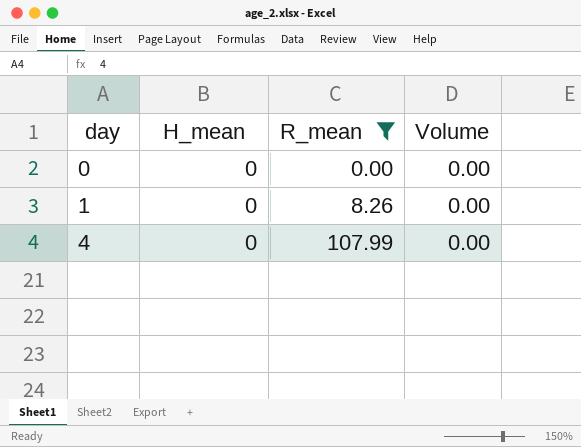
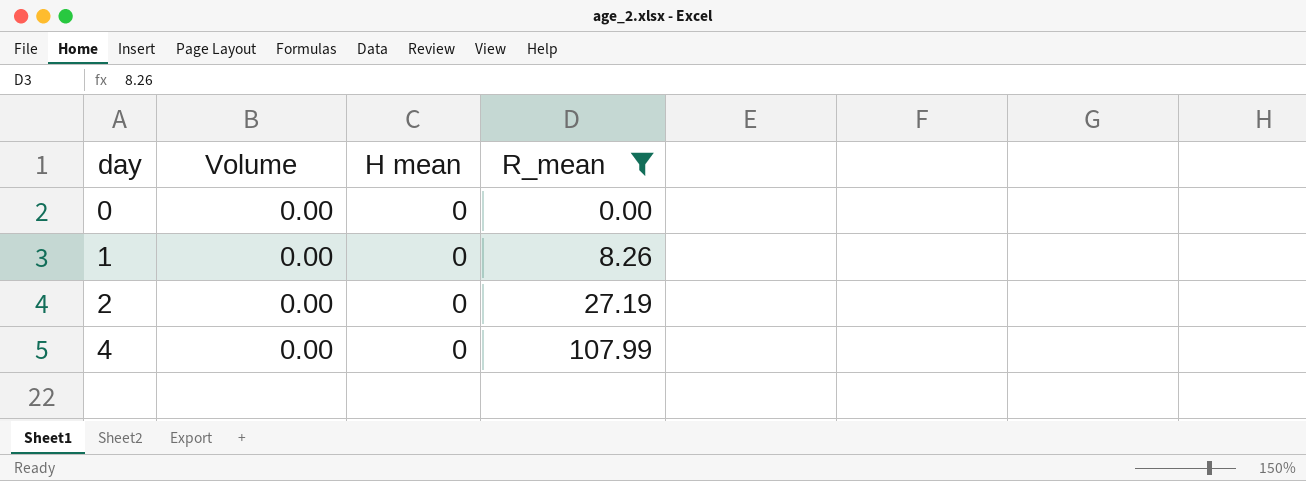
column Volume | position: 4 -> 2
column name: H_mean -> H mean
row 2: none -> 0.00 | 0 | 27.19

